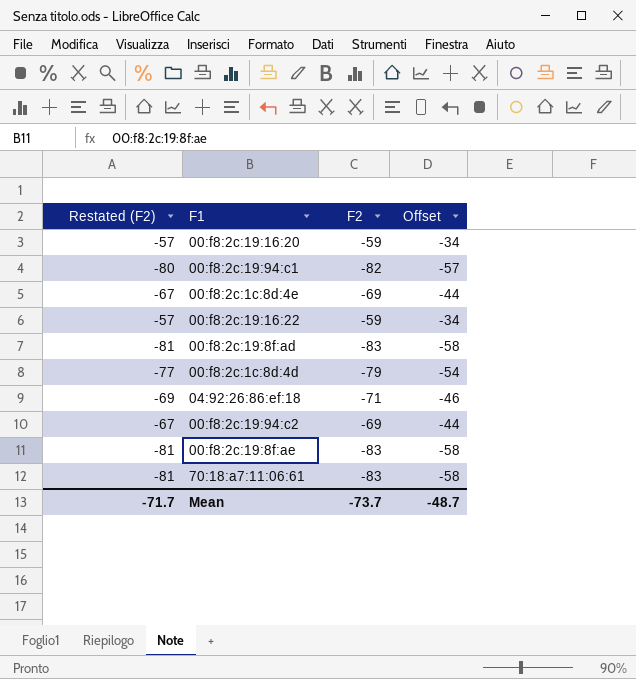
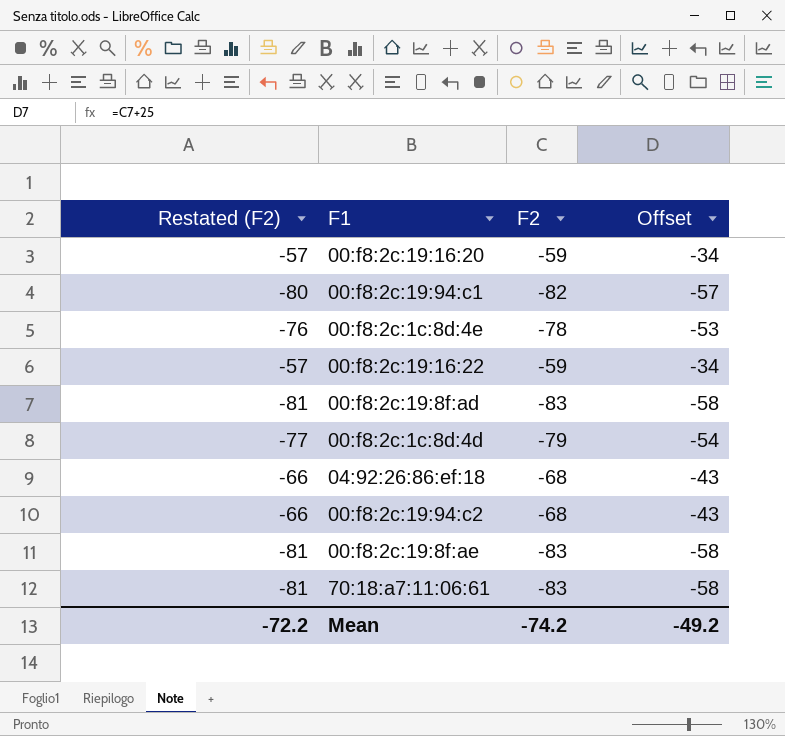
00:f8:2c:1c:8d:4e | Restated (F2): -67 -> -76
00:f8:2c:1c:8d:4e | F2: -69 -> -78
00:f8:2c:1c:8d:4e | Offset: -44 -> -53
04:92:26:86:ef:18 | Restated (F2): -69 -> -66
04:92:26:86:ef:18 | F2: -71 -> -68
04:92:26:86:ef:18 | Offset: -46 -> -43
00:f8:2c:19:94:c2 | Restated (F2): -67 -> -66
00:f8:2c:19:94:c2 | F2: -69 -> -68
00:f8:2c:19:94:c2 | Offset: -44 -> -43
Mean | Restated (F2): -71.7 -> -72.2
Mean | F2: -73.7 -> -74.2
Mean | Offset: -48.7 -> -49.2

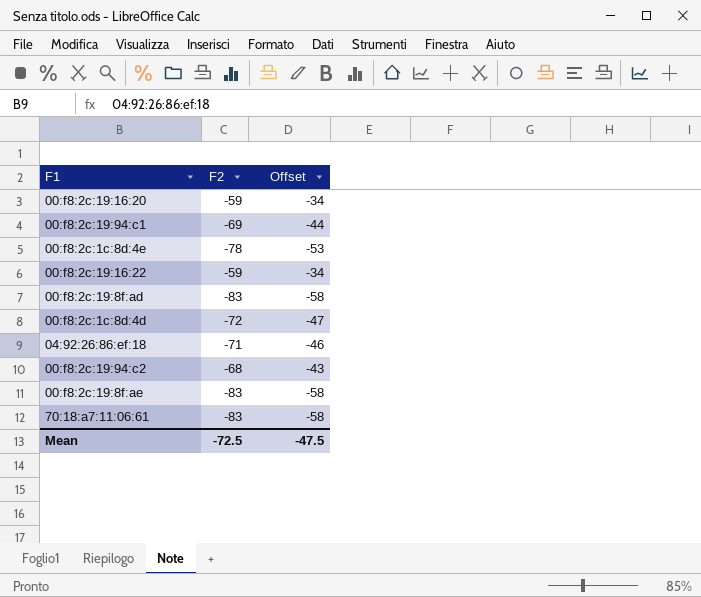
column Restated (F2) | formula: [F2] + 2 -> none
00:f8:2c:19:94:c1 | F2: -82 -> -69
00:f8:2c:19:94:c1 | Offset: -57 -> -44
00:f8:2c:1c:8d:4d | F2: -79 -> -72
00:f8:2c:1c:8d:4d | Offset: -54 -> -47
04:92:26:86:ef:18 | F2: -68 -> -71
04:92:26:86:ef:18 | Offset: -43 -> -46
Mean | F2: -74.2 -> -72.5
Mean | Offset: -49.2 -> -47.5

